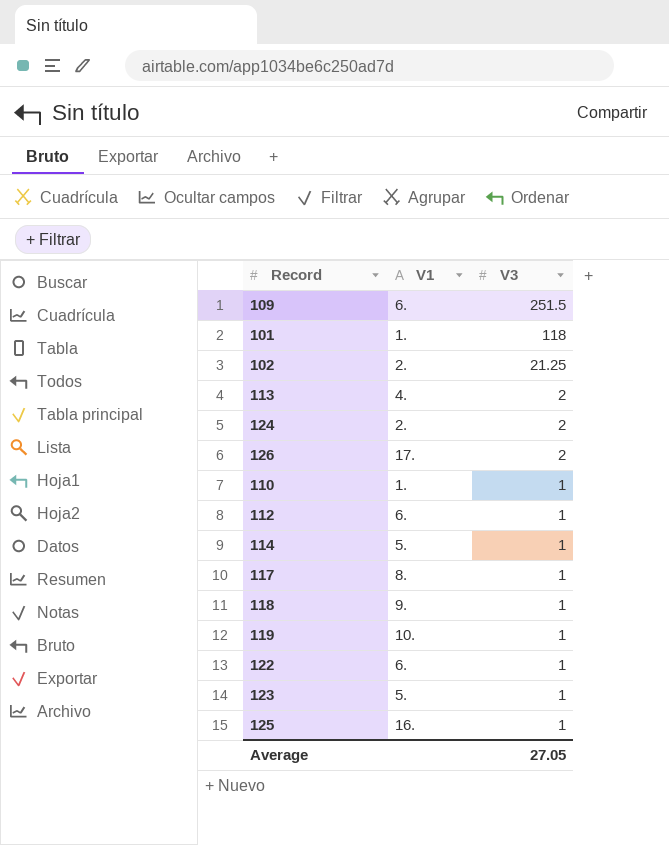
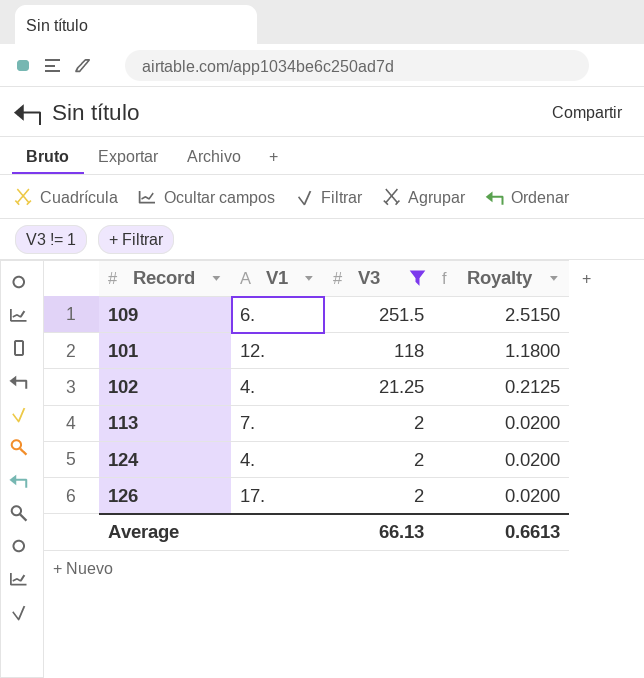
filter: none -> V3 != 1
column Royalty | formula: none -> [V3] * 0.01
101 | V1: 1. -> 12.
102 | V1: 2. -> 4.
113 | V1: 4. -> 7.
124 | V1: 2. -> 4.
Average | V3: 27.05 -> 66.13

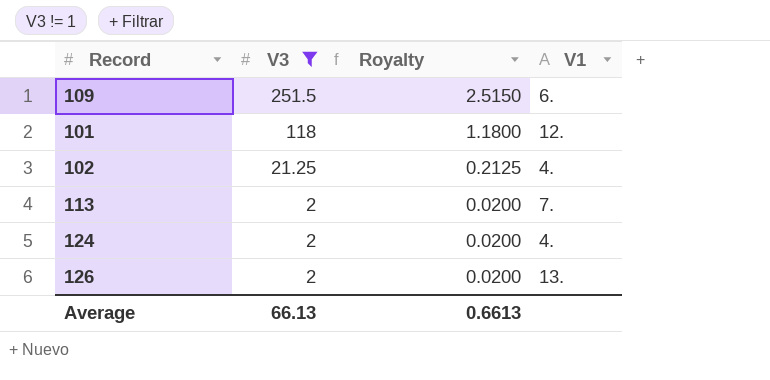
column V1 | position: 2 -> 4
126 | V1: 17. -> 13.

